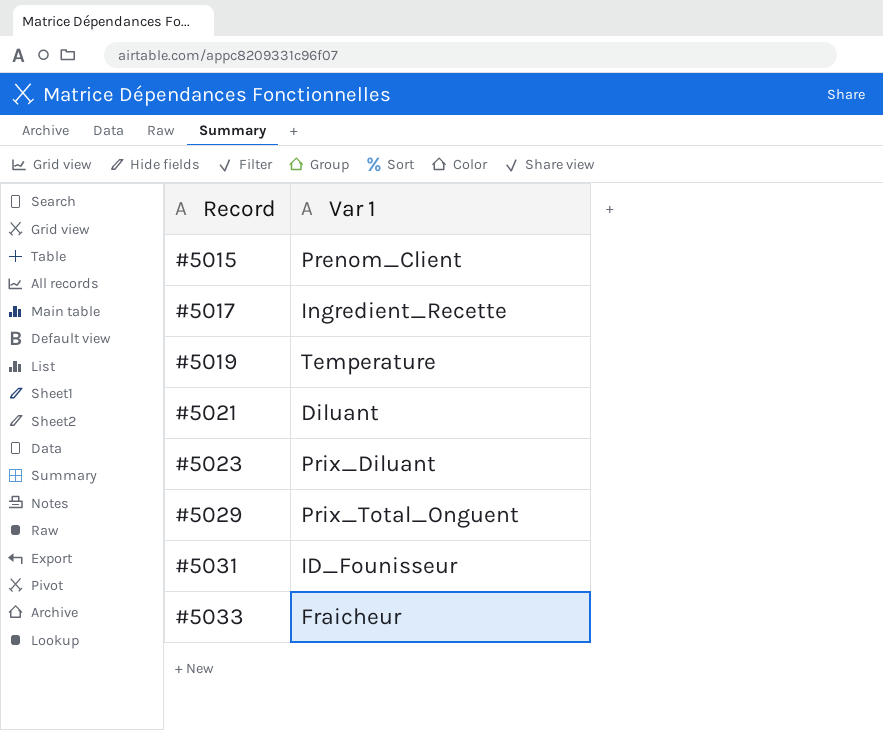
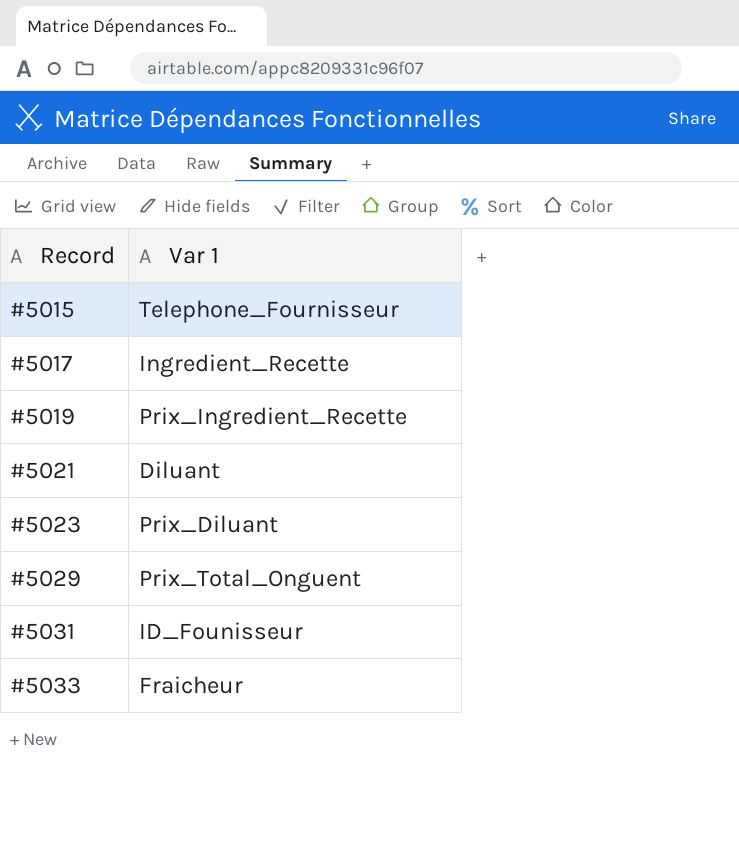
#5015 | Var 1: Prenom_Client -> Telephone_Fournisseur
#5019 | Var 1: Temperature -> Prix_Ingredient_Recette

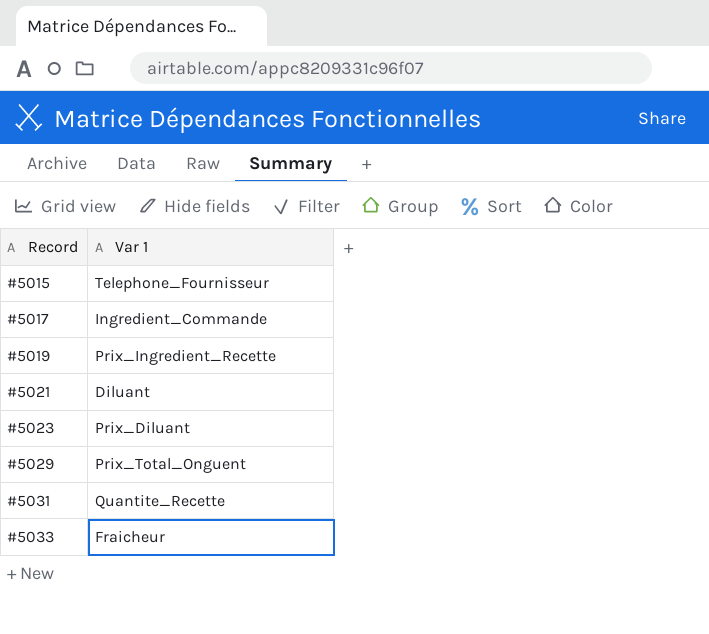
#5017 | Var 1: Ingredient_Recette -> Ingredient_Commande
#5031 | Var 1: ID_Founisseur -> Quantite_Recette

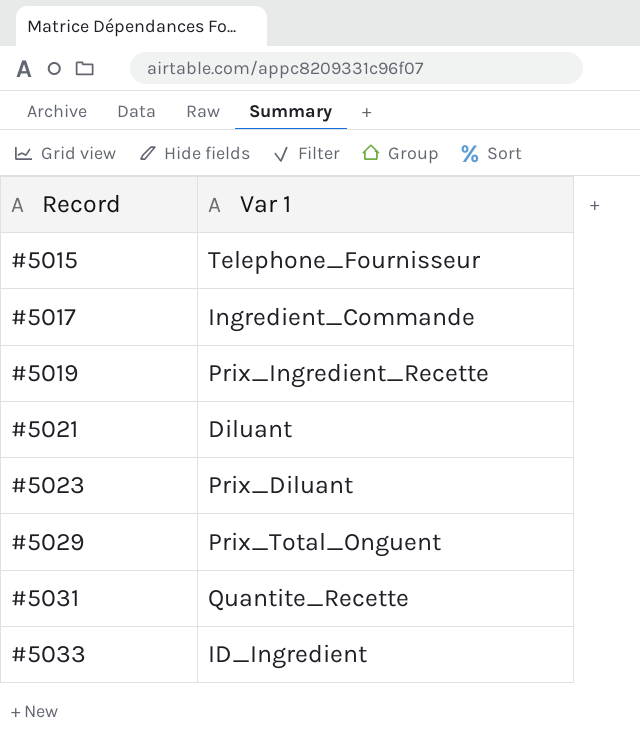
#5033 | Var 1: Fraicheur -> ID_Ingredient

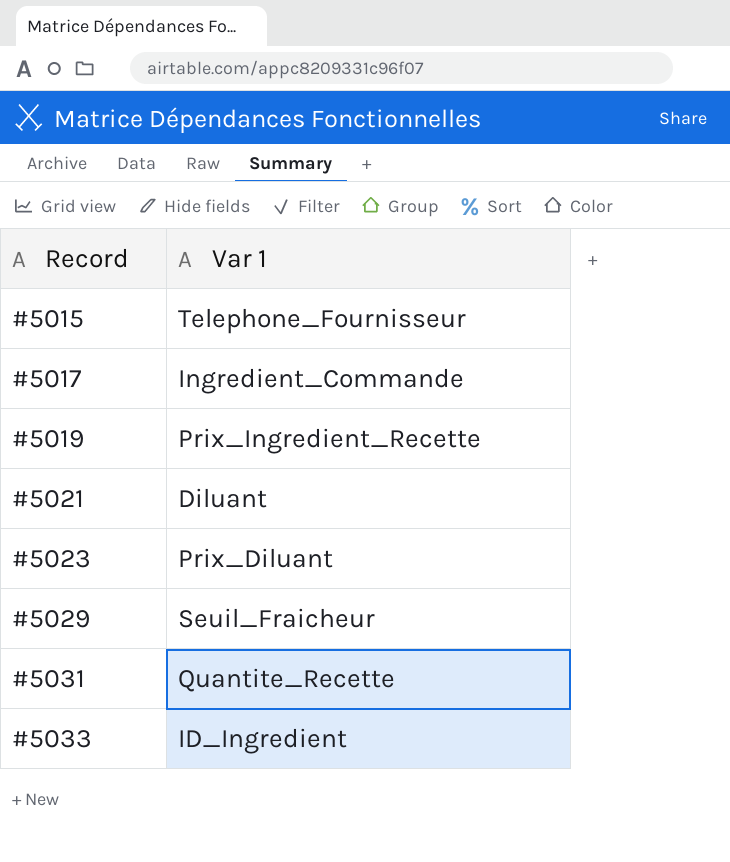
#5029 | Var 1: Prix_Total_Onguent -> Seuil_Fraicheur

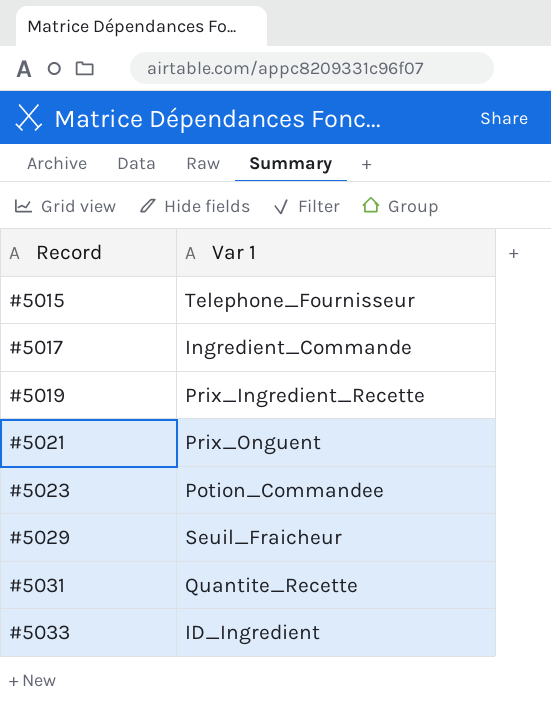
#5021 | Var 1: Diluant -> Prix_Onguent
#5023 | Var 1: Prix_Diluant -> Potion_Commandee

